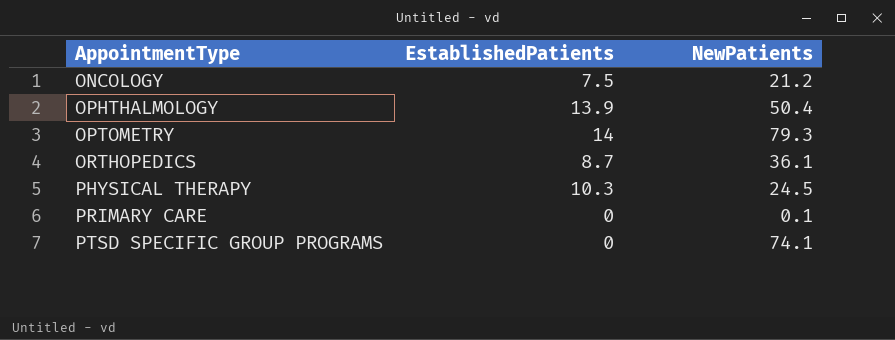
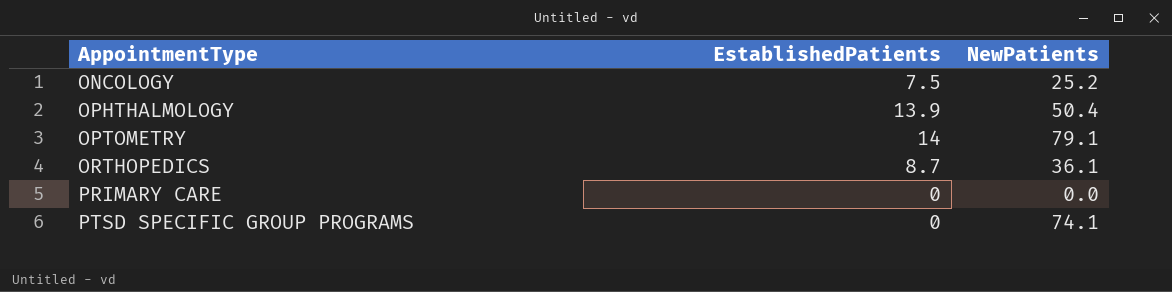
row PHYSICAL THERAPY: 10.3 | 24.5 -> none
ONCOLOGY | NewPatients: 21.2 -> 25.2
OPTOMETRY | NewPatients: 79.3 -> 79.1
PRIMARY CARE | NewPatients: 0.1 -> 0.0

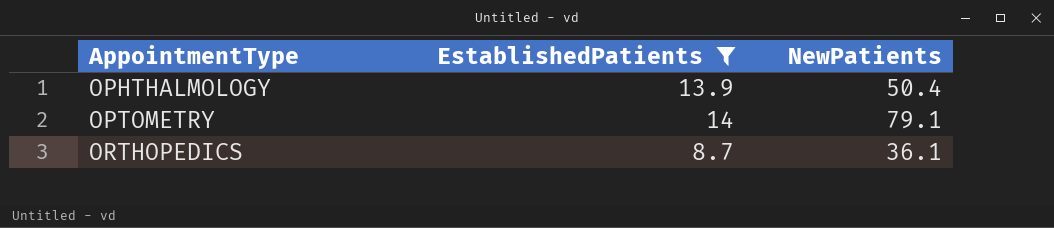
filter: none -> EstablishedPatients >= 8.7

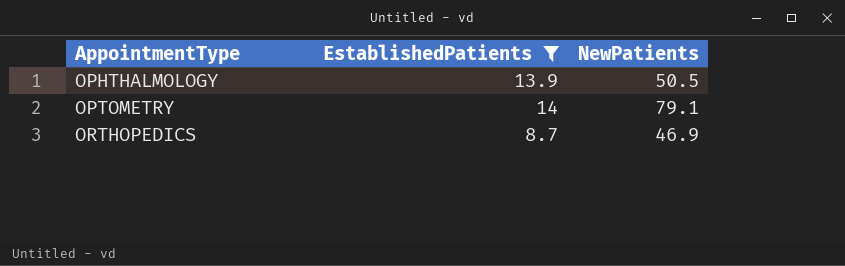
OPHTHALMOLOGY | NewPatients: 50.4 -> 50.5
ORTHOPEDICS | NewPatients: 36.1 -> 46.9

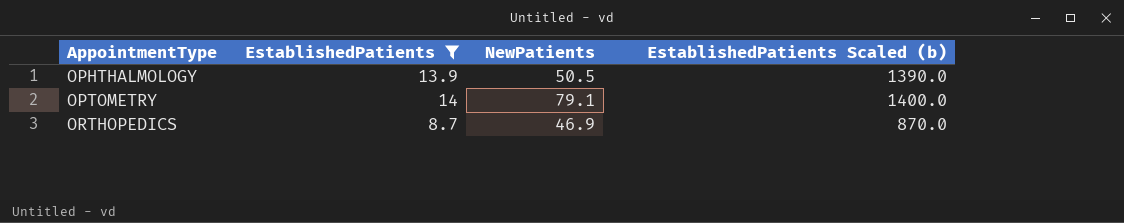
column EstablishedPatients Scaled (b) | formula: none -> [EstablishedPatients] * 100

